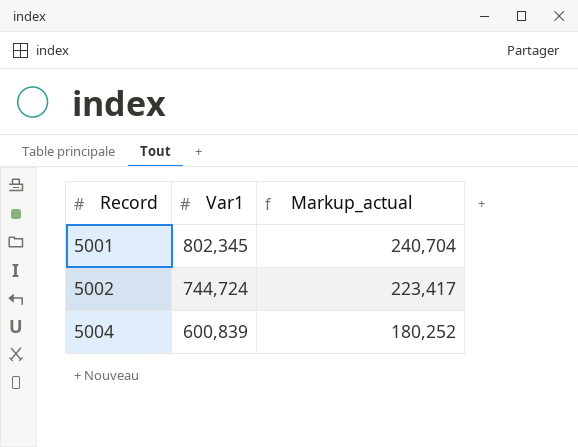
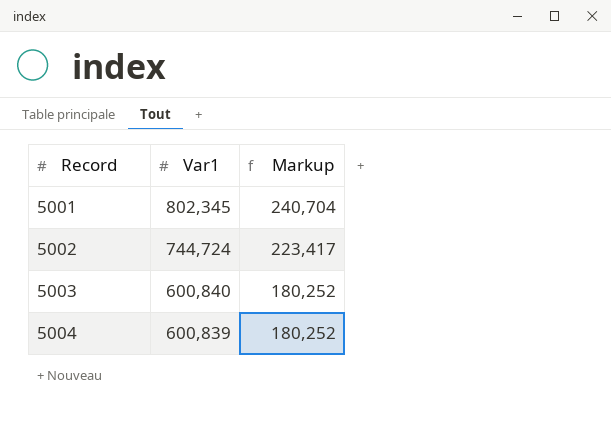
column name: Markup_actual -> Markup
row 5003: none -> 600,840 | 180,252

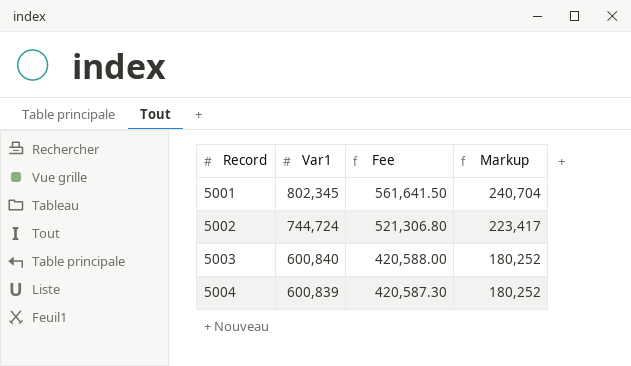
column Fee | formula: none -> [Var1] * 0.7

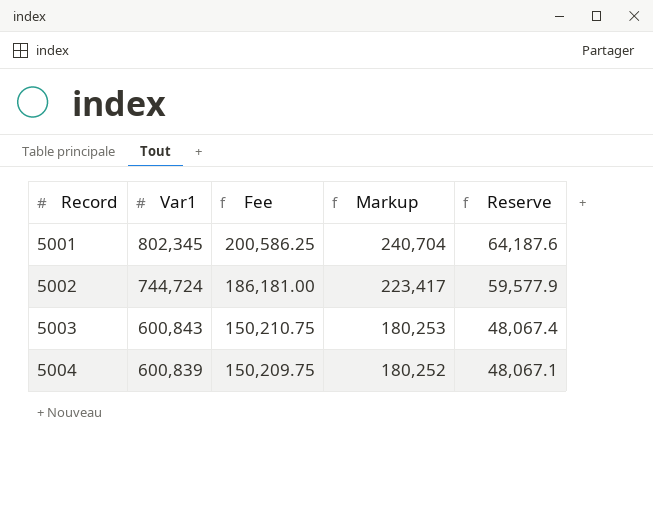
column Fee | formula: [Var1] * 0.7 -> [Var1] * 0.25
column Reserve | formula: none -> [Var1] * 0.08
5003 | Var1: 600,840 -> 600,843
5003 | Markup: 180,252 -> 180,253

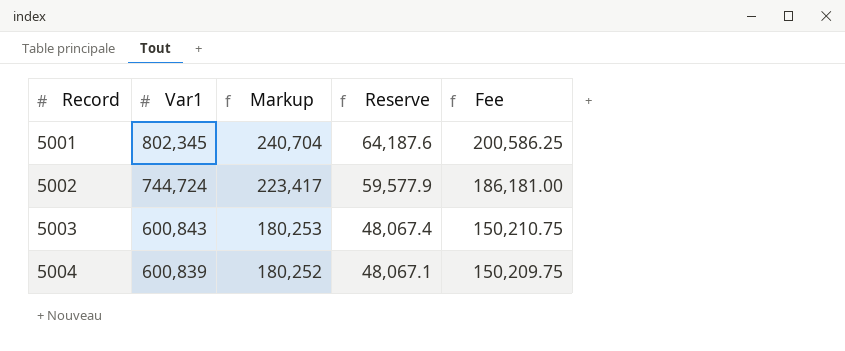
column Fee | position: 3 -> 5

